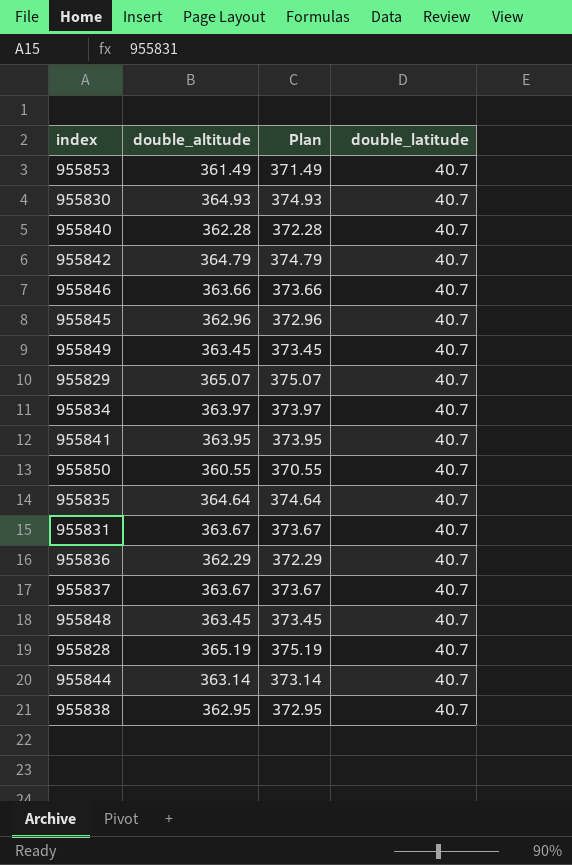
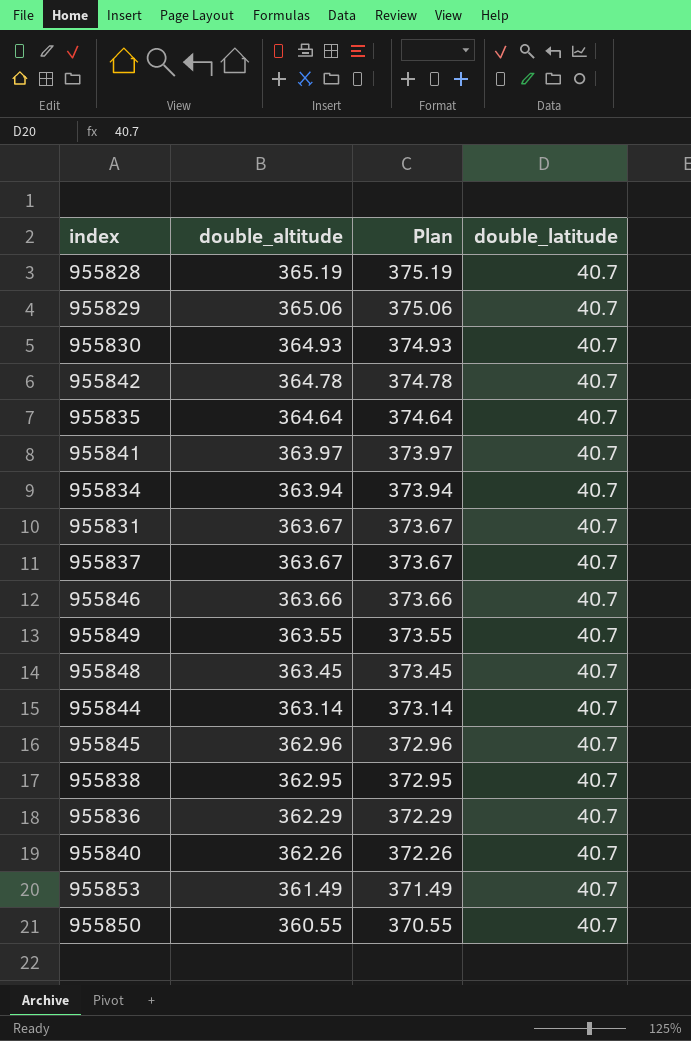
row order: none -> double_altitude descending
955829 | double_altitude: 365.07 -> 365.06
955829 | Plan: 375.07 -> 375.06
955842 | double_altitude: 364.79 -> 364.78
955842 | Plan: 374.79 -> 374.78
955841 | double_altitude: 363.95 -> 363.97
955841 | Plan: 373.95 -> 373.97
955834 | double_altitude: 363.97 -> 363.94
955834 | Plan: 373.97 -> 373.94
955849 | double_altitude: 363.45 -> 363.55
955849 | Plan: 373.45 -> 373.55
955840 | double_altitude: 362.28 -> 362.26
955840 | Plan: 372.28 -> 372.26

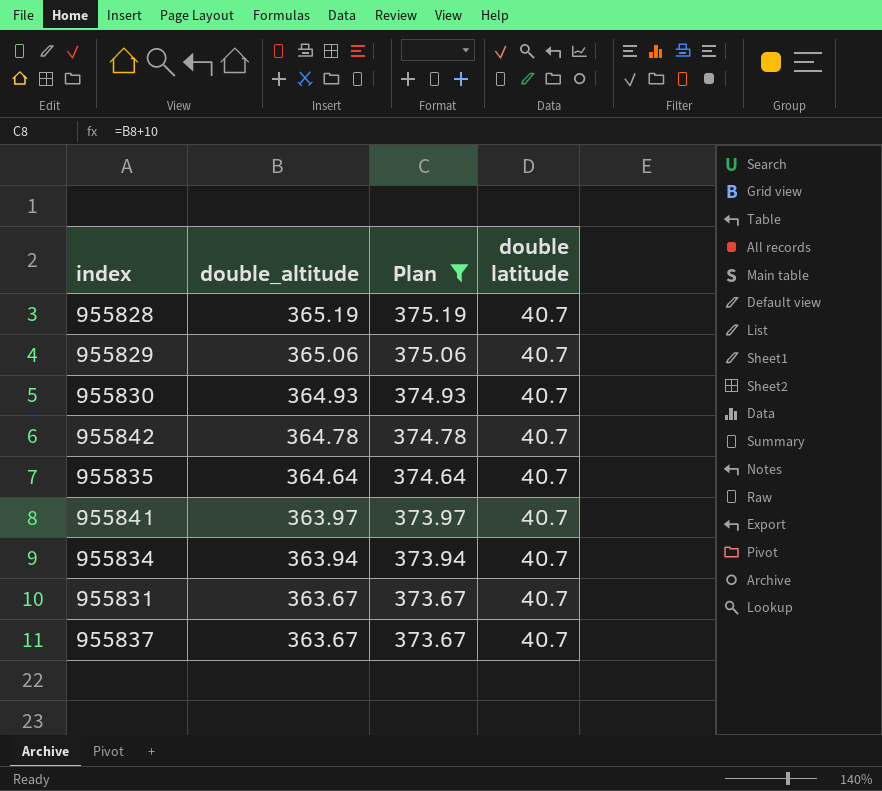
filter: none -> Plan >= 373.67
column name: double_latitude -> double latitude

